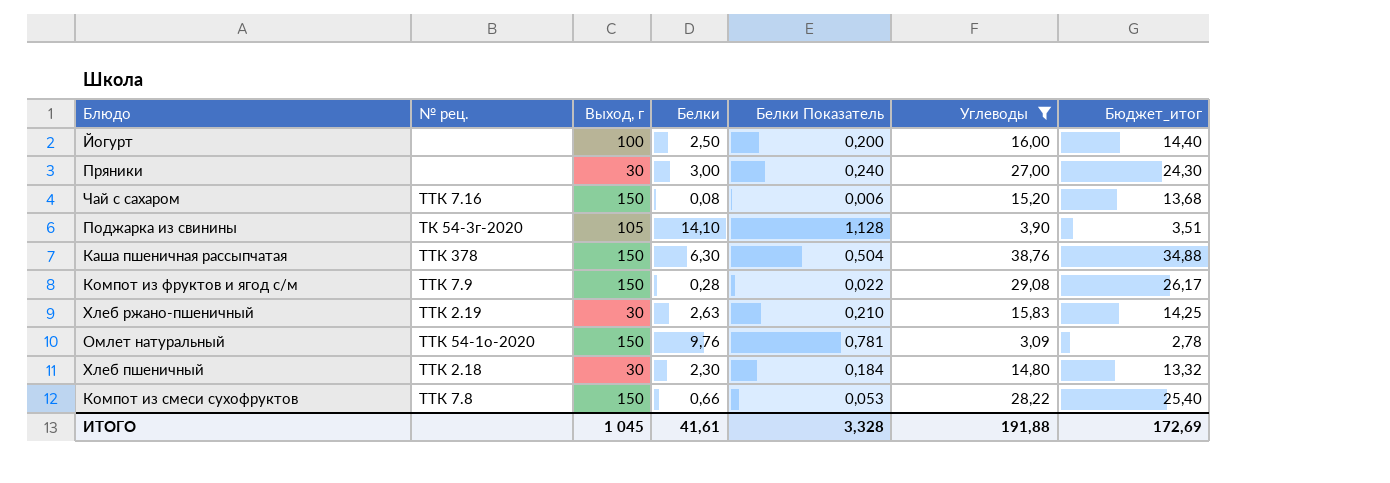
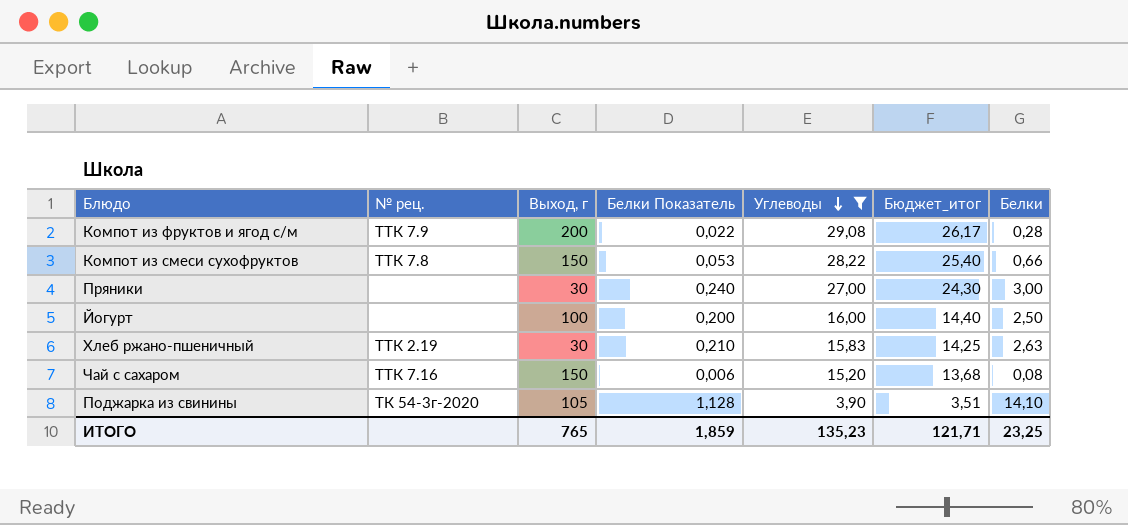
row order: none -> Углеводы descending
column Белки | position: 4 -> 7
row Каша пшеничная рассыпчатая: ТТК 378 | 150 | 6,30 | 0,504 | 38,76 | 34,88 -> none
row Омлет натуральный: ТТК 54-1о-2020 | 150 | 9,76 | 0,781 | 3,09 | 2,78 -> none
row Хлеб пшеничный: ТТК 2.18 | 30 | 2,30 | 0,184 | 14,80 | 13,32 -> none
Компот из фруктов и ягод с/м | Выход, г: 150 -> 200
ИТОГО | Выход, г: 1 045 -> 765
ИТОГО | Белки Показатель: 3,328 -> 1,859
ИТОГО | Углеводы: 191,88 -> 135,23
ИТОГО | Бюджет_итог: 172,69 -> 121,71
ИТОГО | Белки: 41,61 -> 23,25

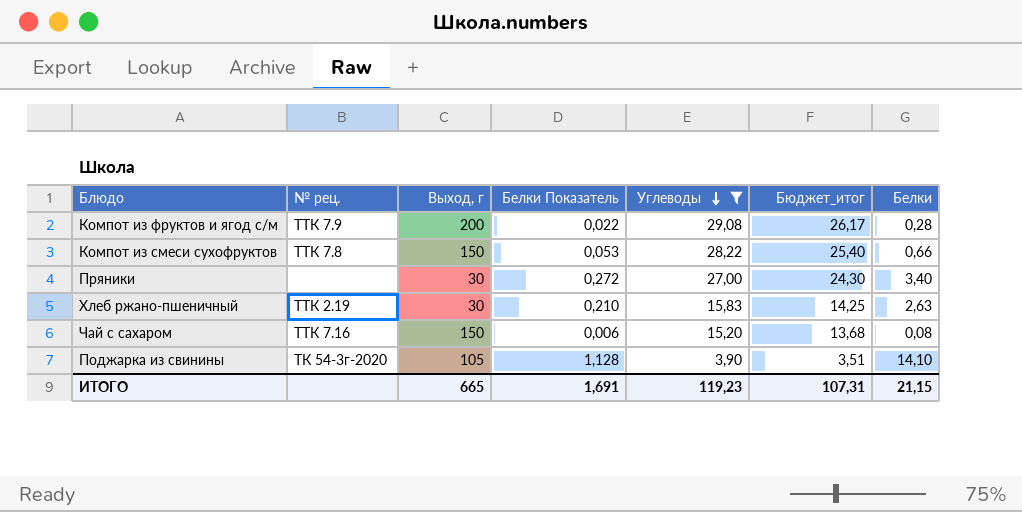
row Йогурт: none | 100 | 0,200 | 16,00 | 14,40 | 2,50 -> none
Пряники | Белки Показатель: 0,240 -> 0,272
Пряники | Белки: 3,00 -> 3,40
ИТОГО | Выход, г: 765 -> 665
ИТОГО | Белки Показатель: 1,859 -> 1,691
ИТОГО | Углеводы: 135,23 -> 119,23
ИТОГО | Бюджет_итог: 121,71 -> 107,31
ИТОГО | Белки: 23,25 -> 21,15

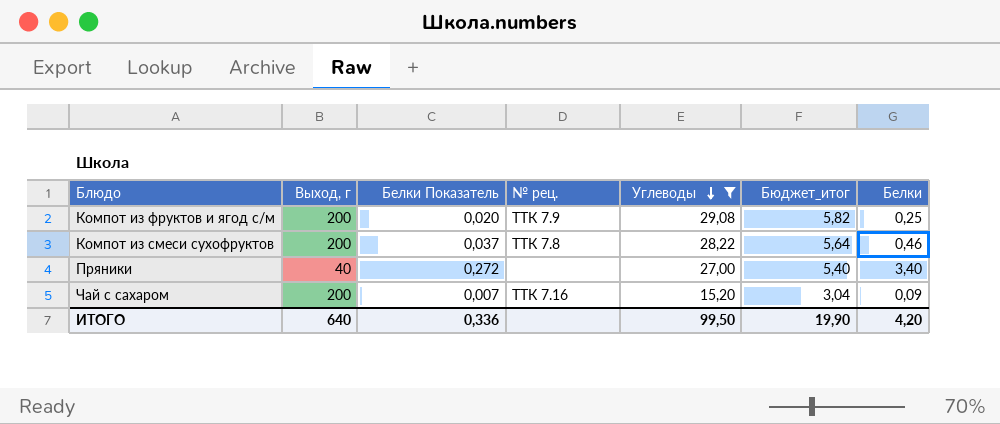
column № рец. | position: 2 -> 4
column Бюджет_итог | formula: [Углеводы] * 0,9 -> [Углеводы] * 0,2
row Хлеб ржано-пшеничный: ТТК 2.19 | 30 | 0,210 | 15,83 | 14,25 | 2,63 -> none
row Поджарка из свинины: ТК 54-3г-2020 | 105 | 1,128 | 3,90 | 3,51 | 14,10 -> none
Компот из фруктов и ягод с/м | Белки Показатель: 0,022 -> 0,020
Компот из фруктов и ягод с/м | Белки: 0,28 -> 0,25
Компот из смеси сухофруктов | Выход, г: 150 -> 200
Компот из смеси сухофруктов | Белки Показатель: 0,053 -> 0,037
Компот из смеси сухофруктов | Белки: 0,66 -> 0,46
Пряники | Выход, г: 30 -> 40
Чай с сахаром | Выход, г: 150 -> 200
Чай с сахаром | Белки Показатель: 0,006 -> 0,007
Чай с сахаром | Белки: 0,08 -> 0,09
ИТОГО | Выход, г: 665 -> 640
ИТОГО | Белки Показатель: 1,691 -> 0,336
ИТОГО | Углеводы: 119,23 -> 99,50
ИТОГО | Бюджет_итог: 107,31 -> 19,90
ИТОГО | Белки: 21,15 -> 4,20

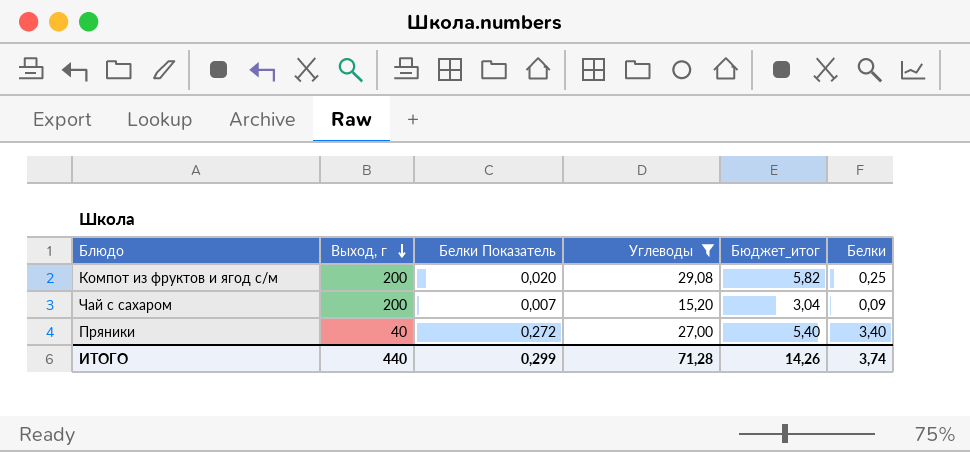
row order: Углеводы descending -> Выход, г descending
column № рец. | position: 4 -> none
row Компот из смеси сухофруктов: 200 | 0,037 | ТТК 7.8 | 28,22 | 5,64 | 0,46 -> none
ИТОГО | Выход, г: 640 -> 440
ИТОГО | Белки Показатель: 0,336 -> 0,299
ИТОГО | Углеводы: 99,50 -> 71,28
ИТОГО | Бюджет_итог: 19,90 -> 14,26
ИТОГО | Белки: 4,20 -> 3,74

